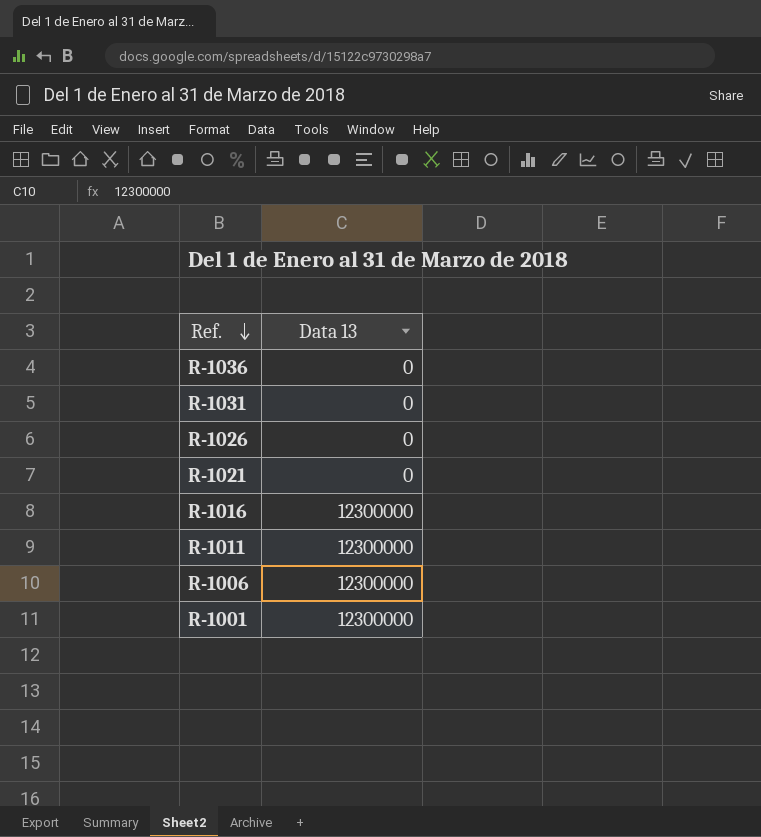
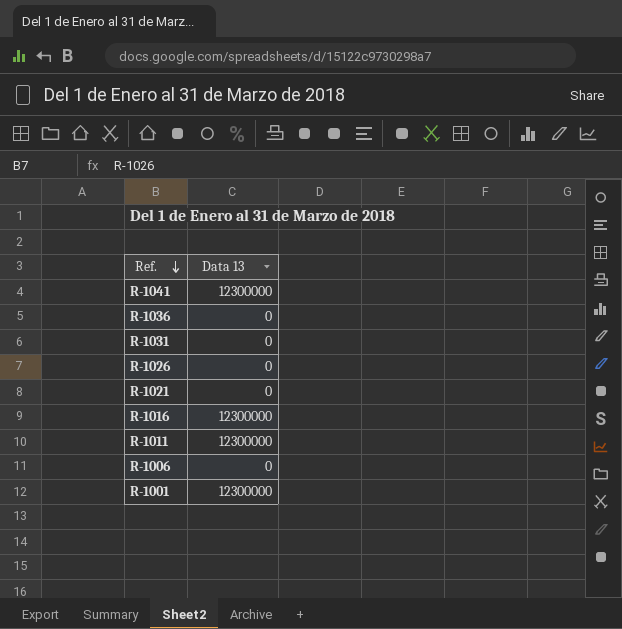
row R-1041: none -> 12300000
R-1006 | Data 13: 12300000 -> 0

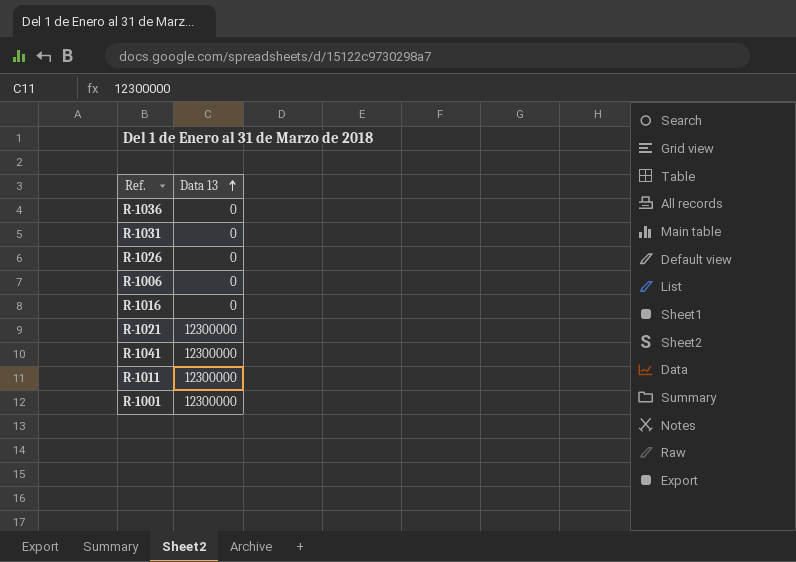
row order: Ref. descending -> Data 13 ascending
R-1016 | Data 13: 12300000 -> 0
R-1021 | Data 13: 0 -> 12300000

